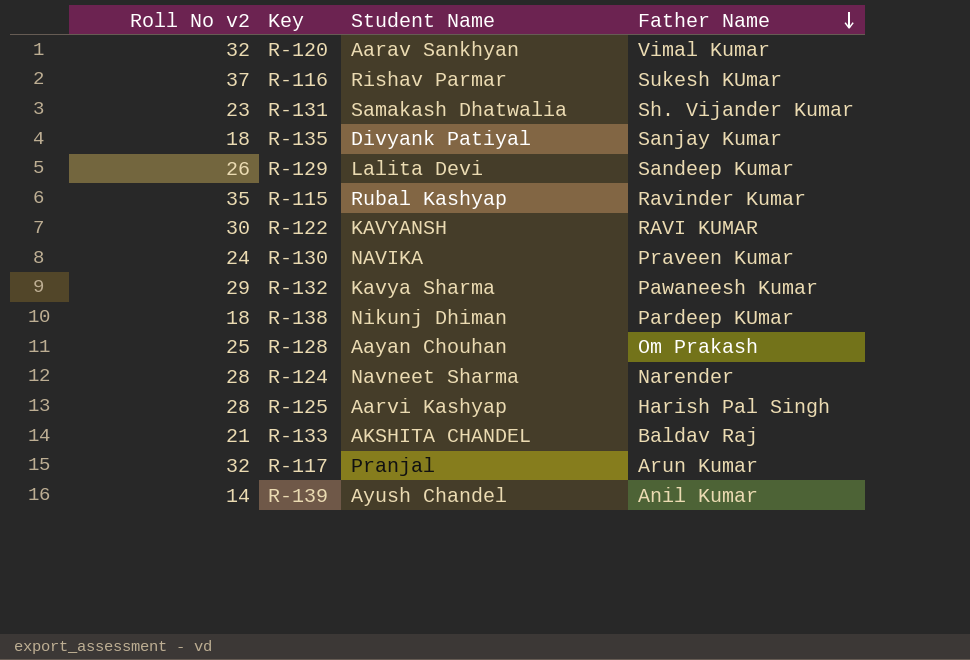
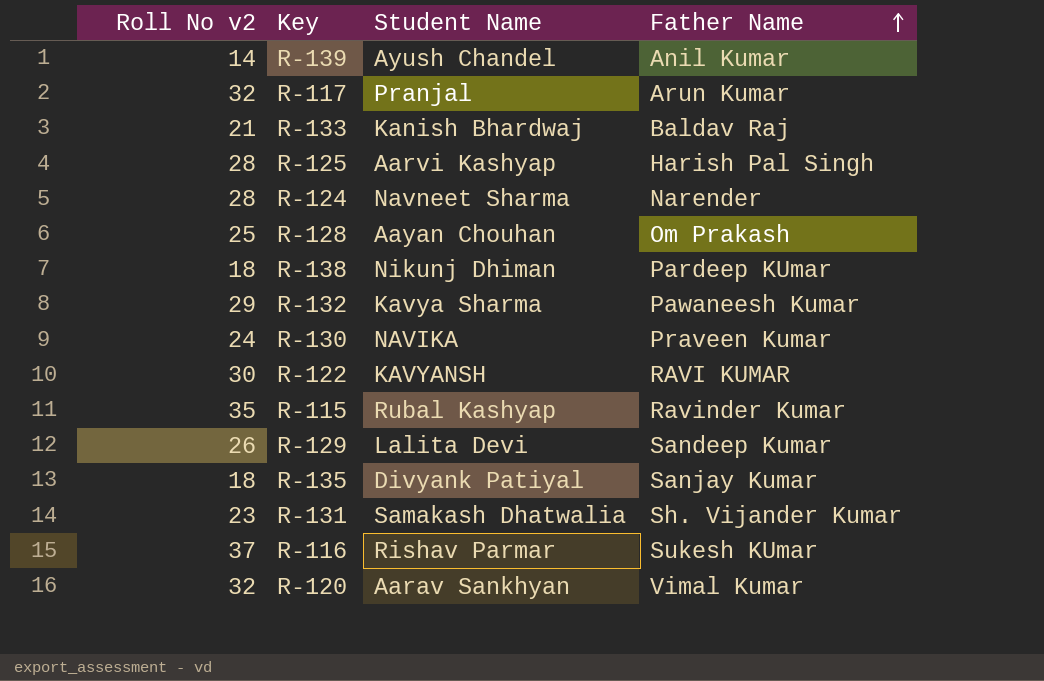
row order: Father Name descending -> Father Name ascending
R-133 | Student Name: AKSHITA CHANDEL -> Kanish Bhardwaj

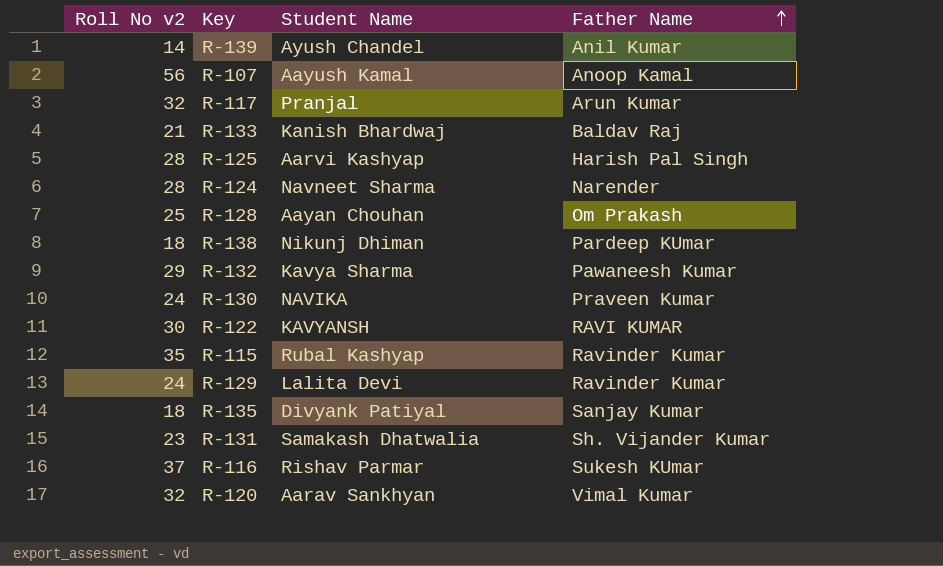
row R-107: none -> 56 | Aayush Kamal | Anoop Kamal
R-129 | Roll No v2: 26 -> 24
R-129 | Father Name: Sandeep Kumar -> Ravinder Kumar

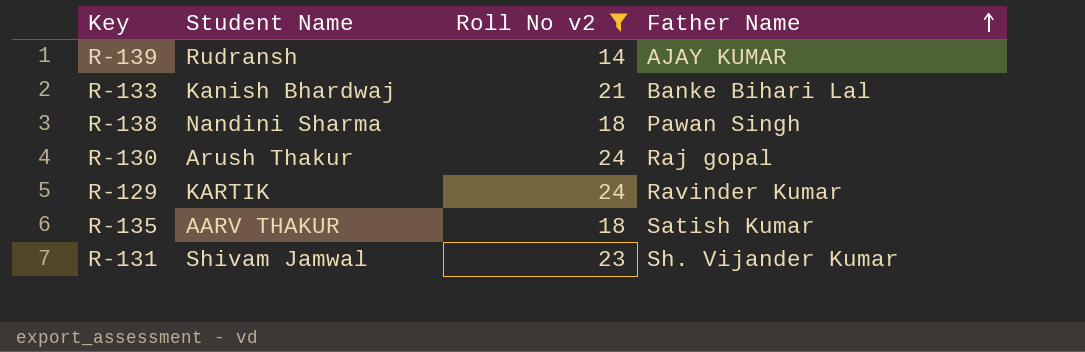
filter: none -> Roll No v2 <= 24
column Roll No v2 | position: 1 -> 3
R-139 | Student Name: Ayush Chandel -> Rudransh
R-139 | Father Name: Anil Kumar -> AJAY KUMAR
R-133 | Father Name: Baldav Raj -> Banke Bihari Lal
R-138 | Student Name: Nikunj Dhiman -> Nandini Sharma
R-138 | Father Name: Pardeep KUmar -> Pawan Singh
R-130 | Student Name: NAVIKA -> Arush Thakur
R-130 | Father Name: Praveen Kumar -> Raj gopal
R-129 | Student Name: Lalita Devi -> KARTIK
R-135 | Student Name: Divyank Patiyal -> AARV THAKUR
R-135 | Father Name: Sanjay Kumar -> Satish Kumar
R-131 | Student Name: Samakash Dhatwalia -> Shivam Jamwal

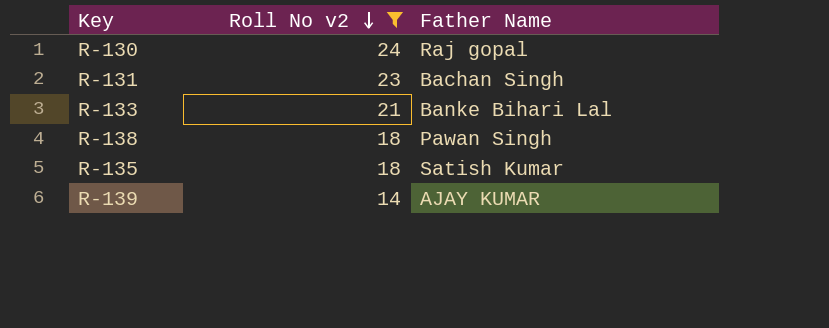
row order: Father Name ascending -> Roll No v2 descending
column Student Name | position: 2 -> none
row R-129: KARTIK | 24 | Ravinder Kumar -> none
R-131 | Father Name: Sh. Vijander Kumar -> Bachan Singh

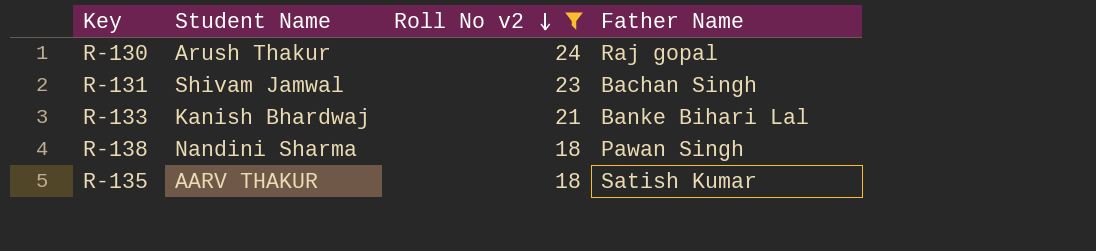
column Student Name | position: none -> 2
row R-139: 14 | AJAY KUMAR -> none

